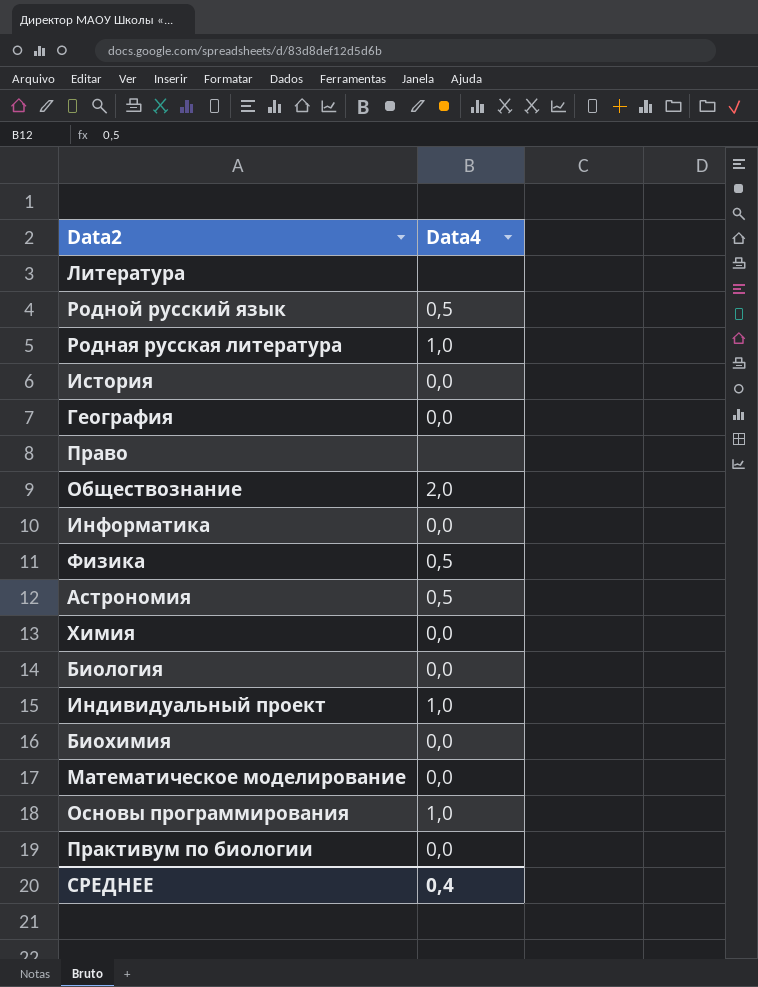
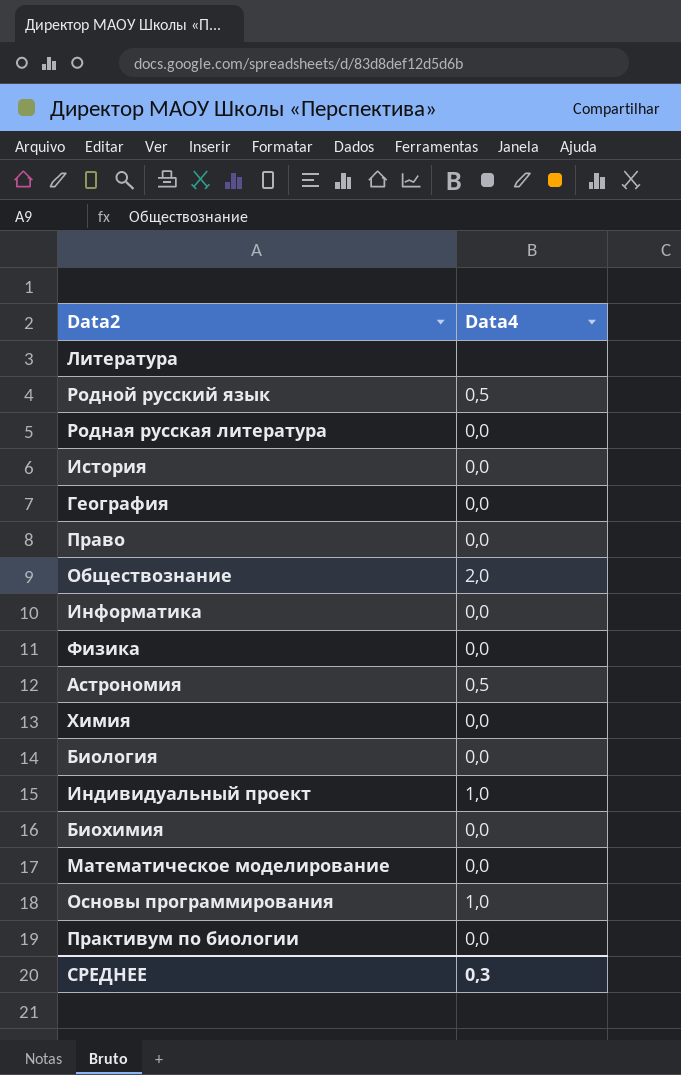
Родная русская литература | Data4: 1,0 -> 0,0
Право | Data4: none -> 0,0
Физика | Data4: 0,5 -> 0,0
СРЕДНЕЕ | Data4: 0,4 -> 0,3

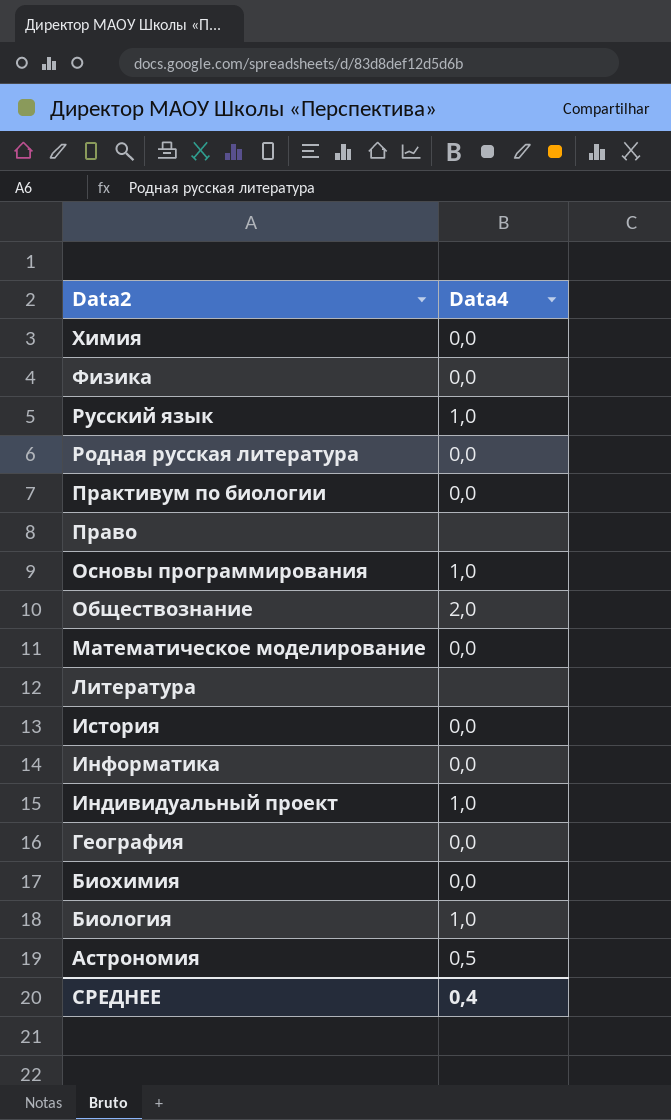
row order: none -> Data2 descending
row Родной русский язык: 0,5 -> none
row Русский язык: none -> 1,0
Право | Data4: 0,0 -> none
Биология | Data4: 0,0 -> 1,0
СРЕДНЕЕ | Data4: 0,3 -> 0,4

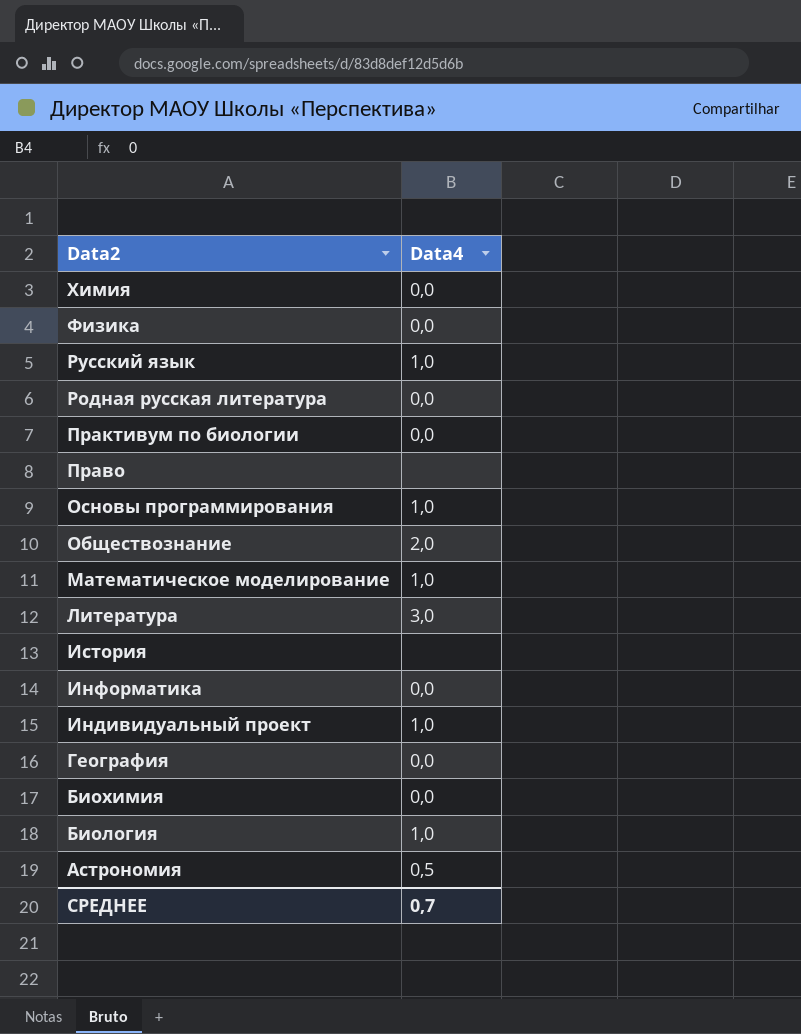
Математическое моделирование | Data4: 0,0 -> 1,0
Литература | Data4: none -> 3,0
История | Data4: 0,0 -> none
СРЕДНЕЕ | Data4: 0,4 -> 0,7

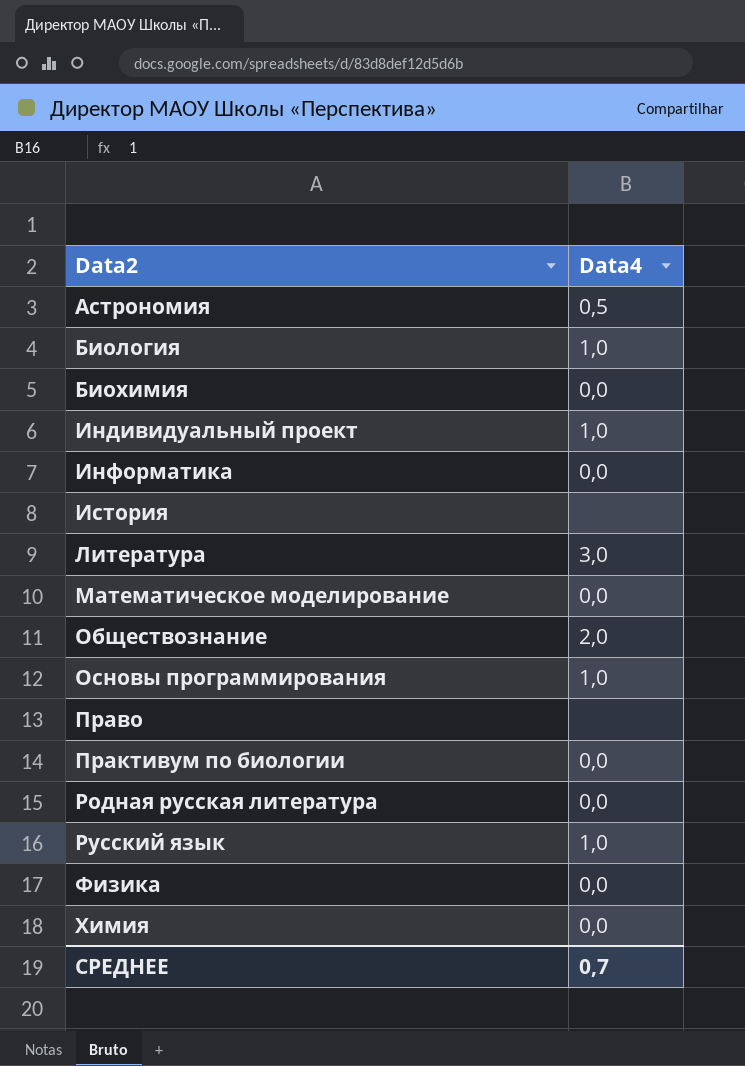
row order: Data2 descending -> Data2 ascending
row География: 0,0 -> none
Математическое моделирование | Data4: 1,0 -> 0,0

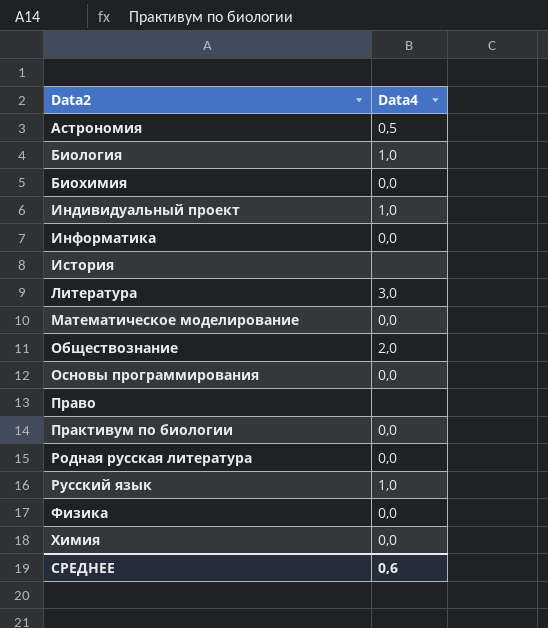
Основы программирования | Data4: 1,0 -> 0,0
СРЕДНЕЕ | Data4: 0,7 -> 0,6

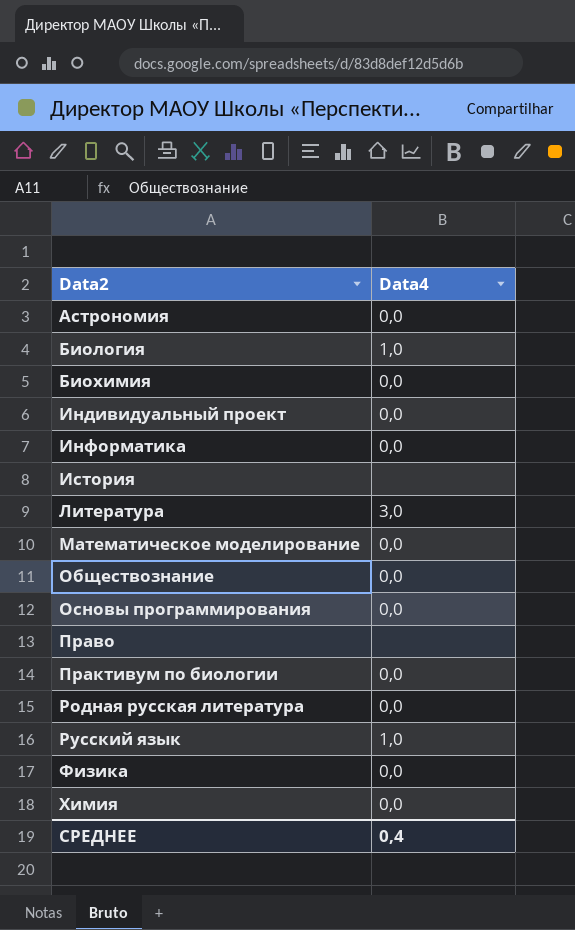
Астрономия | Data4: 0,5 -> 0,0
Индивидуальный проект | Data4: 1,0 -> 0,0
Обществознание | Data4: 2,0 -> 0,0
СРЕДНЕЕ | Data4: 0,6 -> 0,4

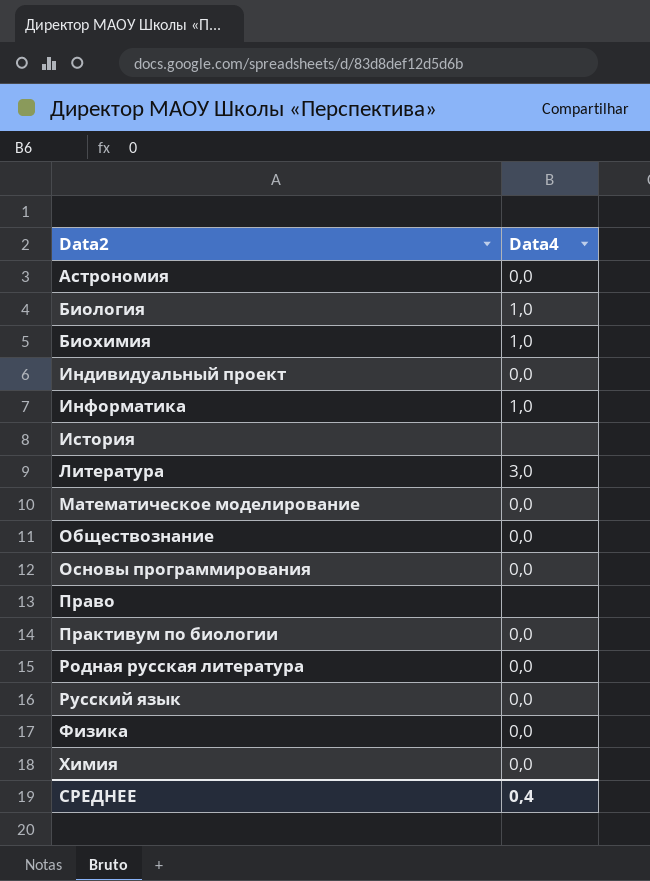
Биохимия | Data4: 0,0 -> 1,0
Информатика | Data4: 0,0 -> 1,0
Русский язык | Data4: 1,0 -> 0,0

